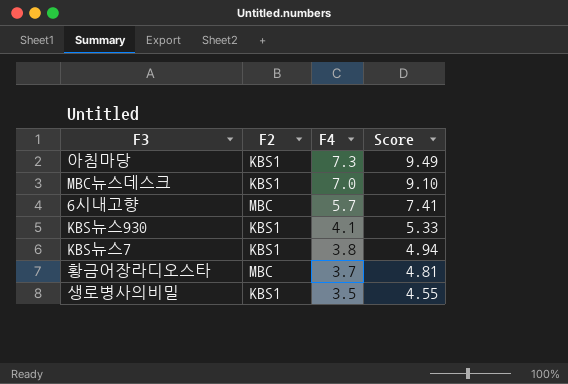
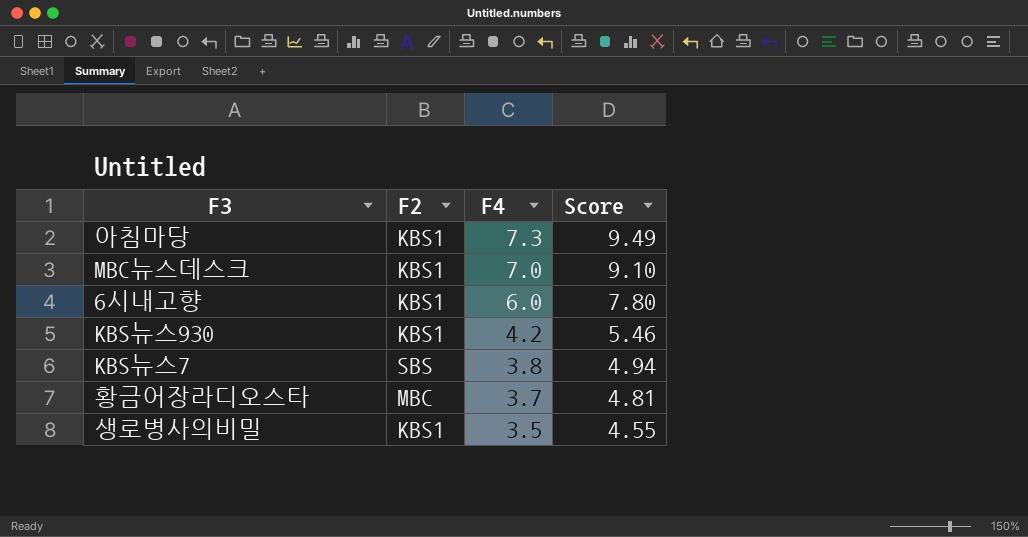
6시내고향 | F2: MBC -> KBS1
6시내고향 | F4: 5.7 -> 6.0
6시내고향 | Score: 7.41 -> 7.80
KBS뉴스930 | F4: 4.1 -> 4.2
KBS뉴스930 | Score: 5.33 -> 5.46
KBS뉴스7 | F2: KBS1 -> SBS

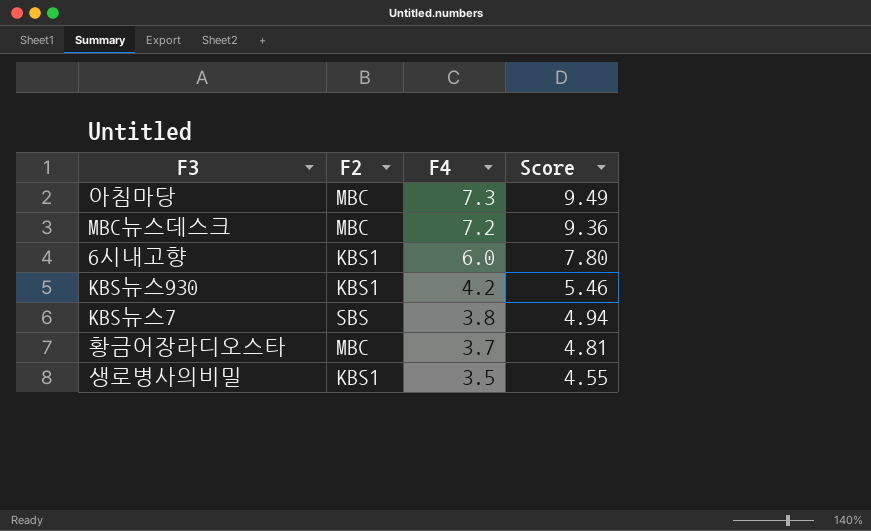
아침마당 | F2: KBS1 -> MBC
MBC뉴스데스크 | F2: KBS1 -> MBC
MBC뉴스데스크 | F4: 7.0 -> 7.2
MBC뉴스데스크 | Score: 9.10 -> 9.36

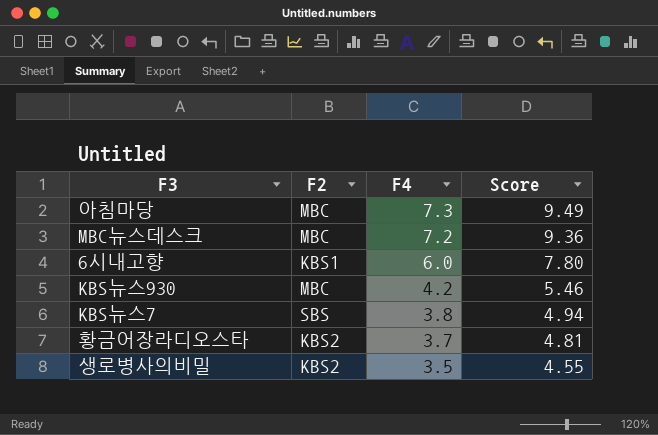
KBS뉴스930 | F2: KBS1 -> MBC
황금어장라디오스타 | F2: MBC -> KBS2
생로병사의비밀 | F2: KBS1 -> KBS2

